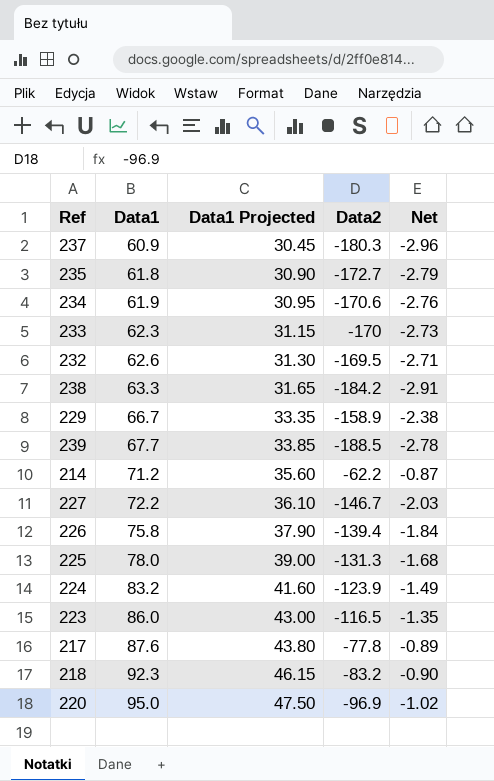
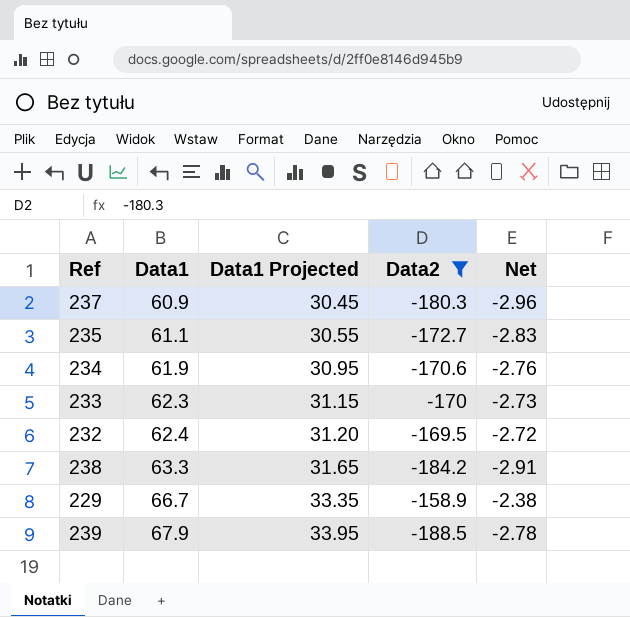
filter: none -> Data2 <= -158.9
235 | Data1: 61.8 -> 61.1
235 | Data1 Projected: 30.90 -> 30.55
235 | Net: -2.79 -> -2.83
232 | Data1: 62.6 -> 62.4
232 | Data1 Projected: 31.30 -> 31.20
232 | Net: -2.71 -> -2.72
239 | Data1: 67.7 -> 67.9
239 | Data1 Projected: 33.85 -> 33.95

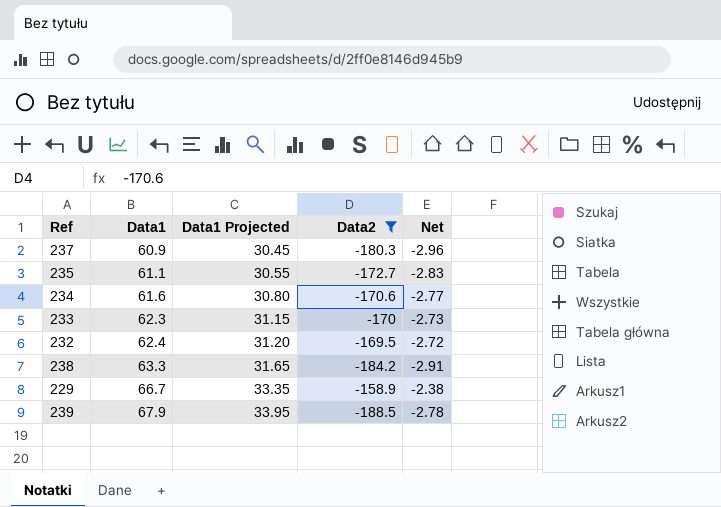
234 | Data1: 61.9 -> 61.6
234 | Data1 Projected: 30.95 -> 30.80
234 | Net: -2.76 -> -2.77

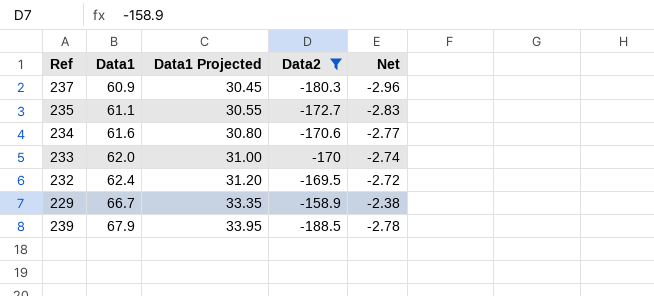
row 238: 63.3 | 31.65 | -184.2 | -2.91 -> none
233 | Data1: 62.3 -> 62.0
233 | Data1 Projected: 31.15 -> 31.00
233 | Net: -2.73 -> -2.74

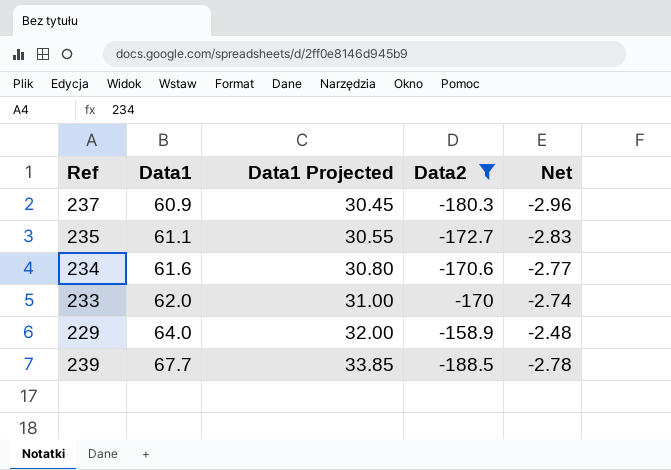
row 232: 62.4 | 31.20 | -169.5 | -2.72 -> none
229 | Data1: 66.7 -> 64.0
229 | Data1 Projected: 33.35 -> 32.00
229 | Net: -2.38 -> -2.48
239 | Data1: 67.9 -> 67.7
239 | Data1 Projected: 33.95 -> 33.85

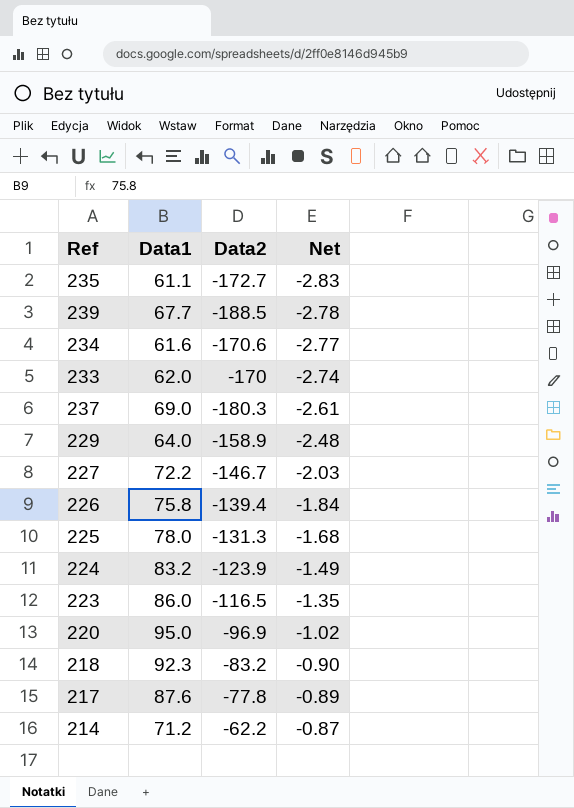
filter: Data2 <= -158.9 -> none
row order: Data1 ascending -> Net ascending
column Data1 Projected | formula: [Data1] * 0.5 -> none
237 | Data1: 60.9 -> 69.0
237 | Net: -2.96 -> -2.61

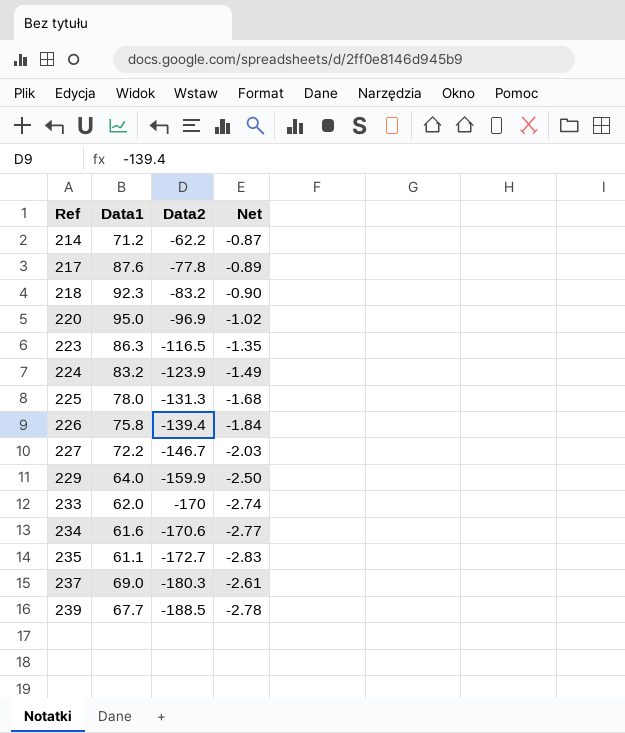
row order: Net ascending -> Ref ascending
223 | Data1: 86.0 -> 86.3
229 | Data2: -158.9 -> -159.9
229 | Net: -2.48 -> -2.50

